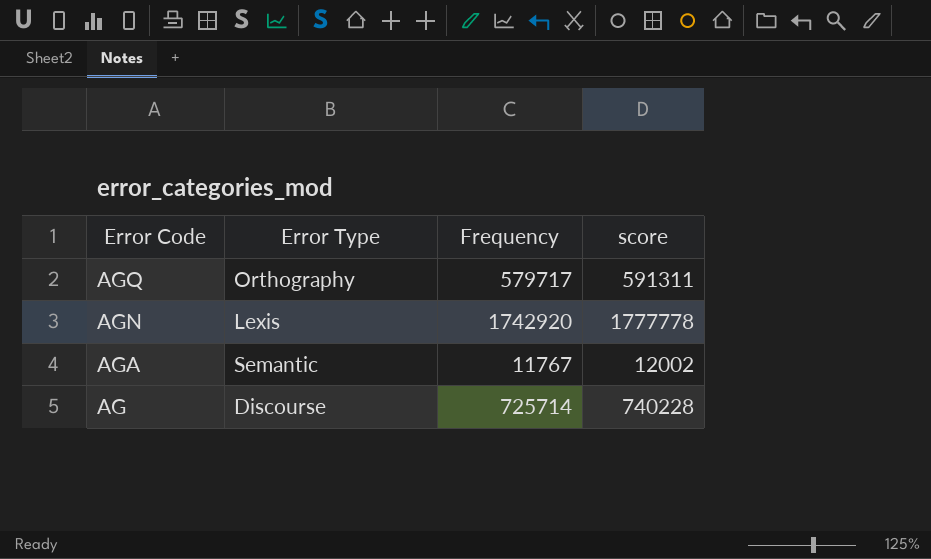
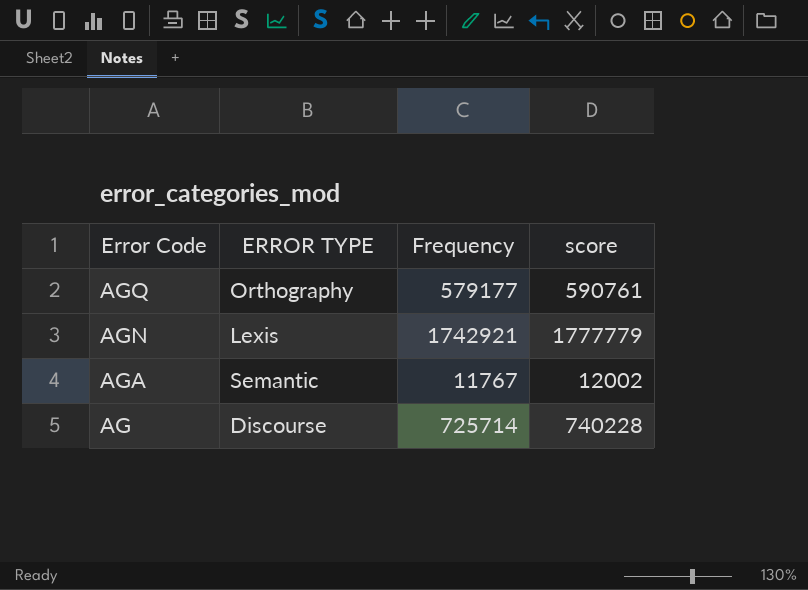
column name: Error Type -> ERROR TYPE
AGQ | Frequency: 579717 -> 579177
AGQ | score: 591311 -> 590761
AGN | Frequency: 1742920 -> 1742921
AGN | score: 1777778 -> 1777779

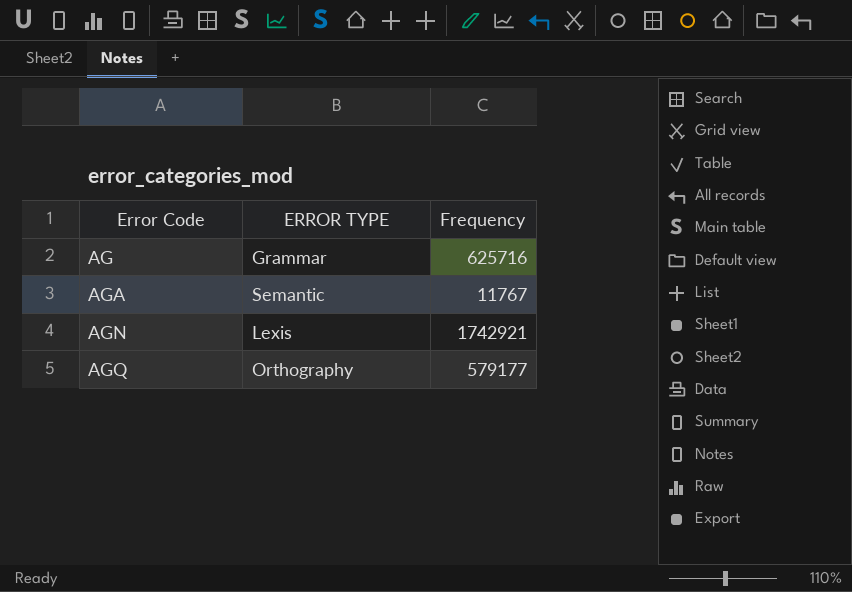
row order: Error Code descending -> Error Code ascending
column score | formula: [Frequency] * 1.02 -> none
AG | ERROR TYPE: Discourse -> Grammar
AG | Frequency: 725714 -> 625716

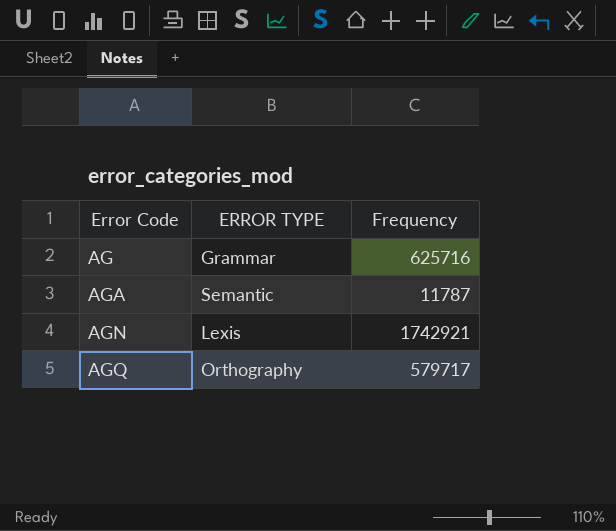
AGA | Frequency: 11767 -> 11787
AGQ | Frequency: 579177 -> 579717

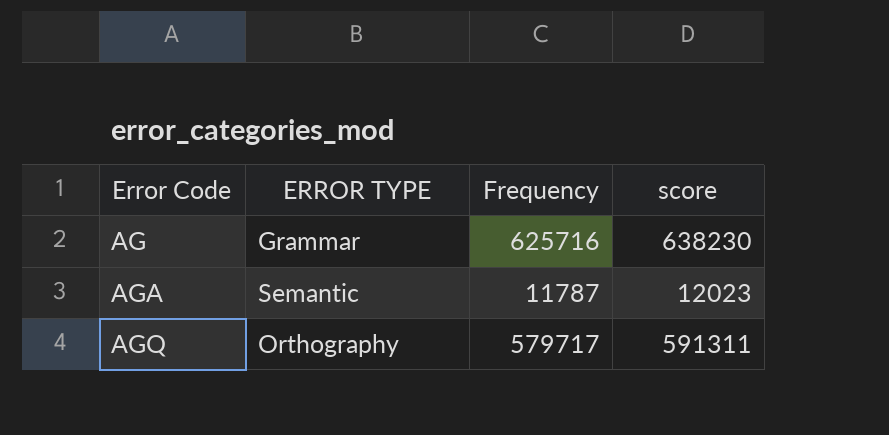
column score | formula: none -> [Frequency] * 1.02
row AGN: Lexis | 1742921 -> none

